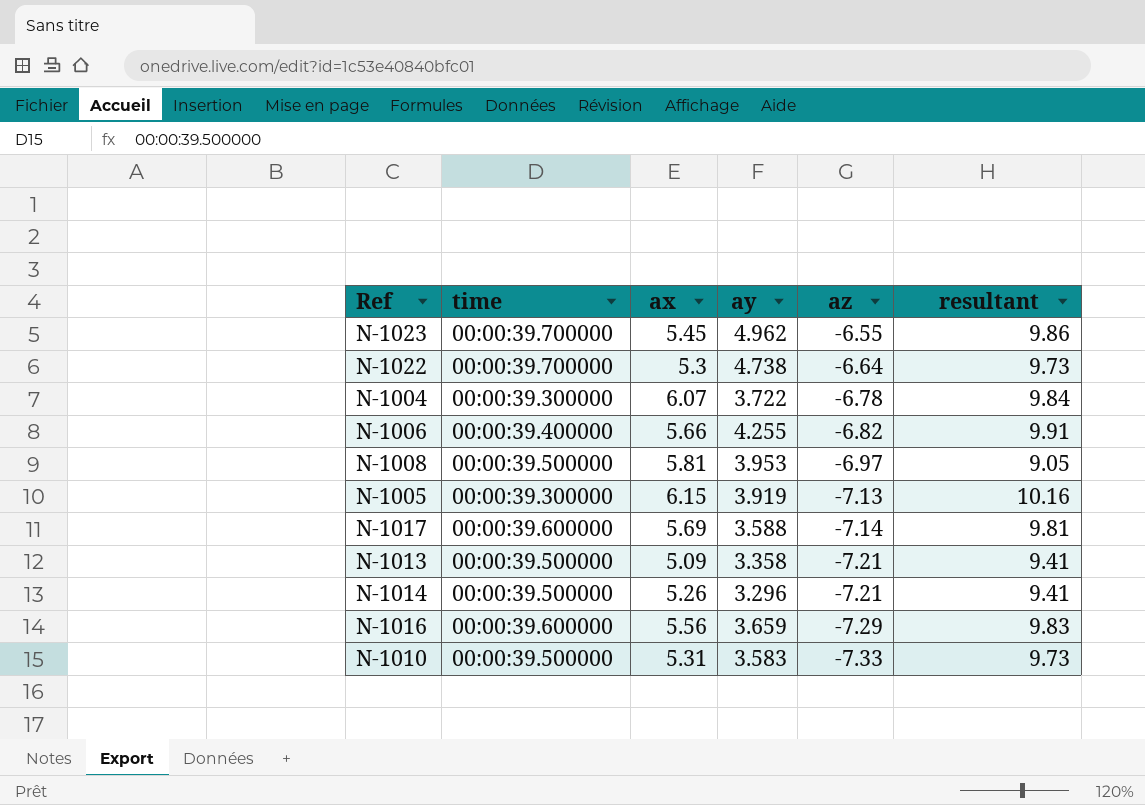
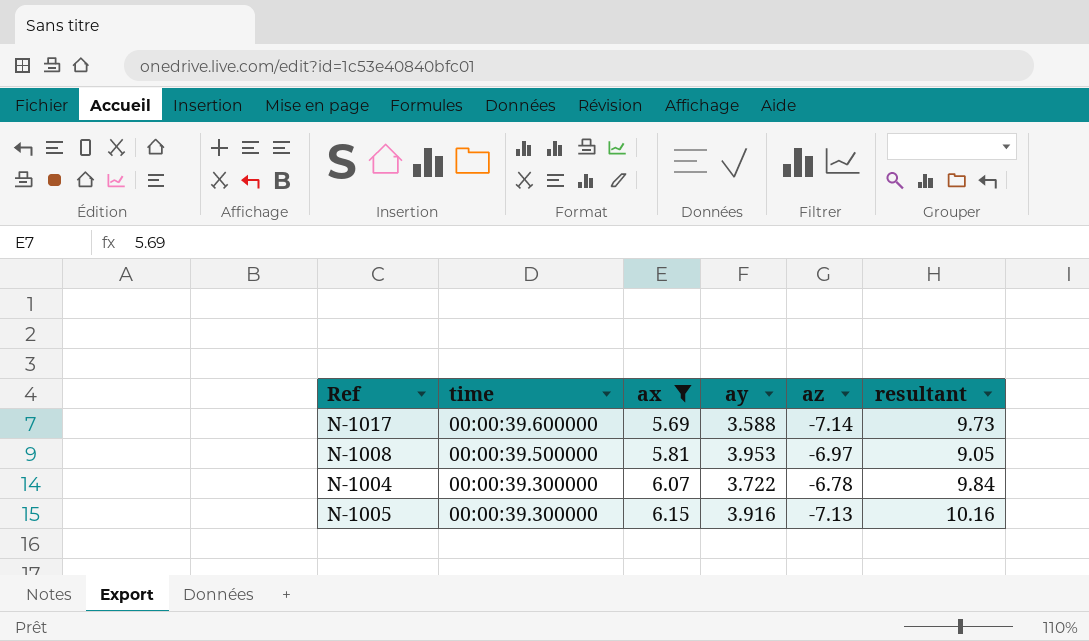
filter: none -> ax >= 5.69
row order: az descending -> time descending
N-1017 | resultant: 9.81 -> 9.73
N-1005 | ay: 3.919 -> 3.916

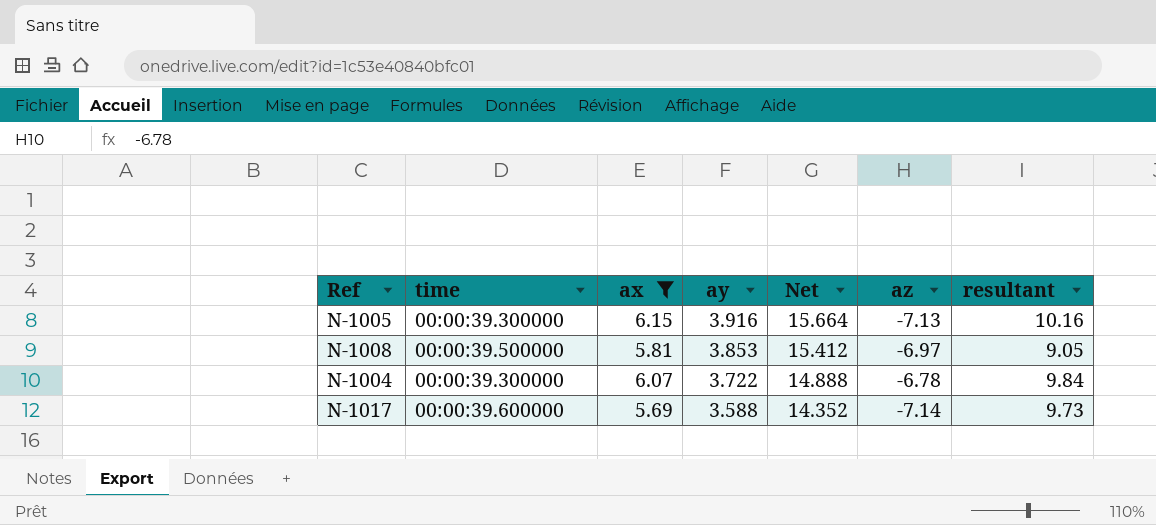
row order: time descending -> ay descending
column Net | formula: none -> [ay] * 4
N-1008 | ay: 3.953 -> 3.853

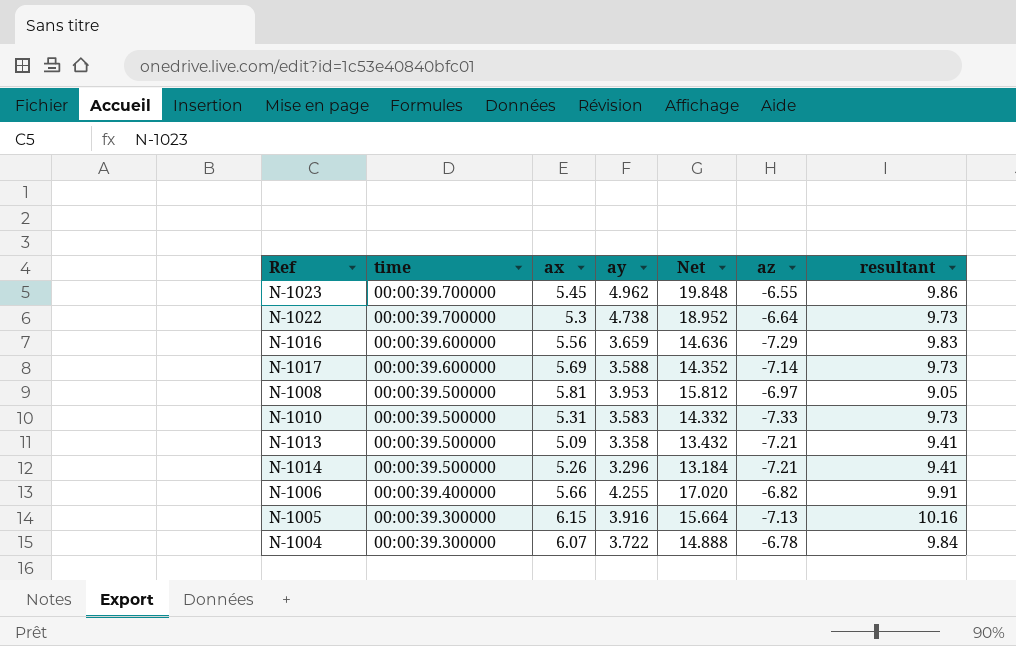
filter: ax >= 5.69 -> none
row order: ay descending -> time descending
N-1008 | ay: 3.853 -> 3.953
N-1008 | Net: 15.412 -> 15.812

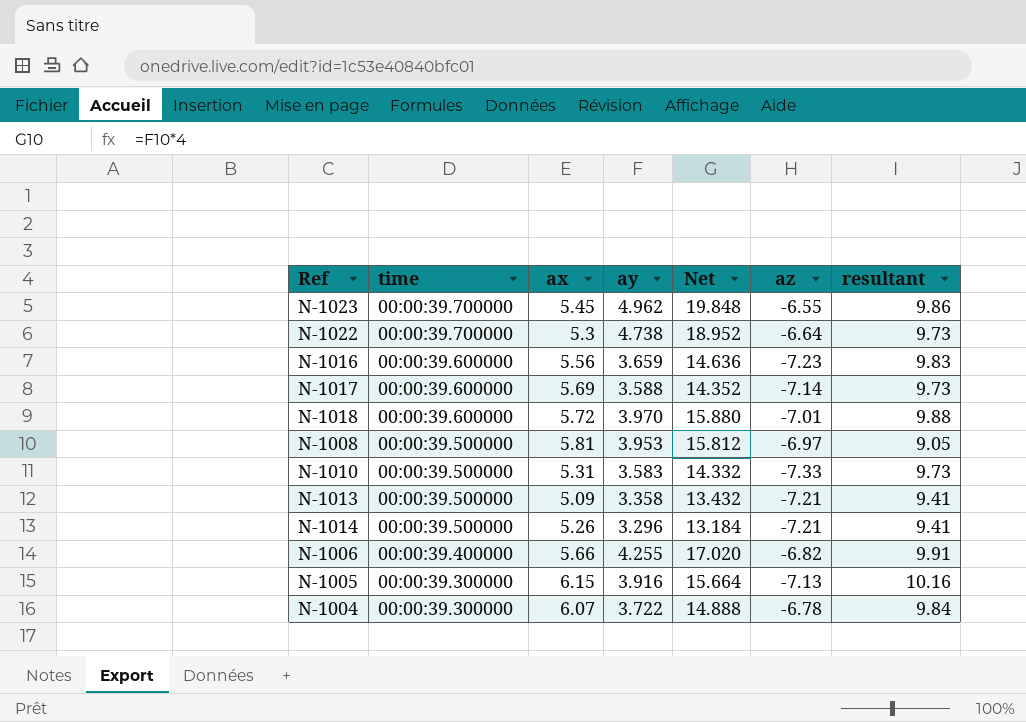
N-1016 | az: -7.29 -> -7.23
row N-1018: none -> 00:00:39.600000 | 5.72 | 3.970 | 15.880 | -7.01 | 9.88

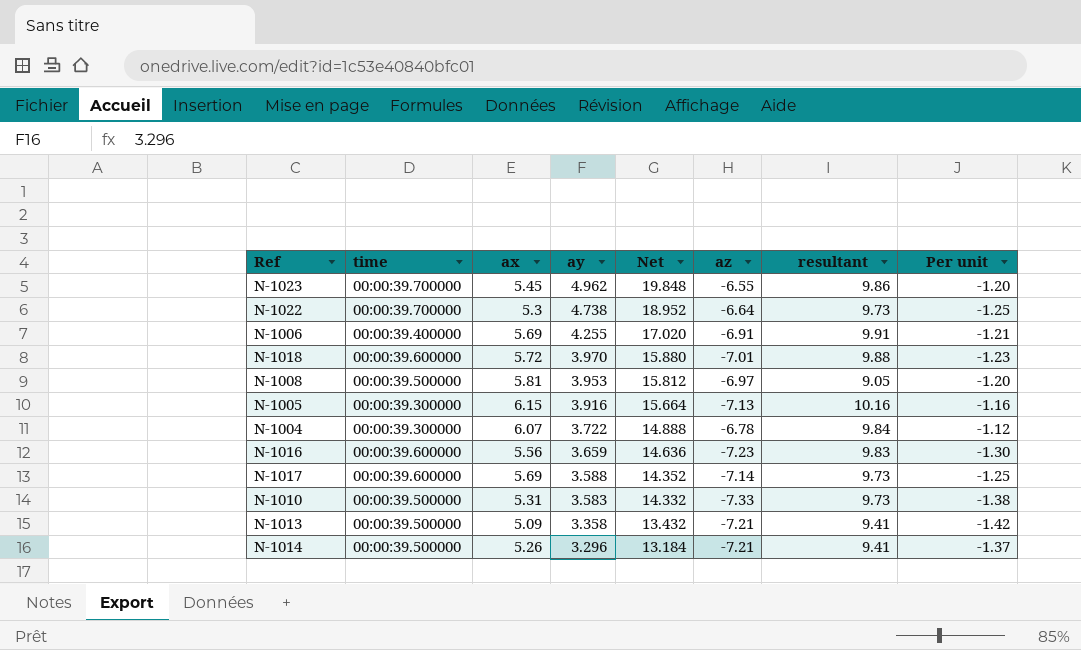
row order: time descending -> ay descending
column Per unit | formula: none -> [az] / [ax]
N-1006 | ax: 5.66 -> 5.69
N-1006 | az: -6.82 -> -6.91

